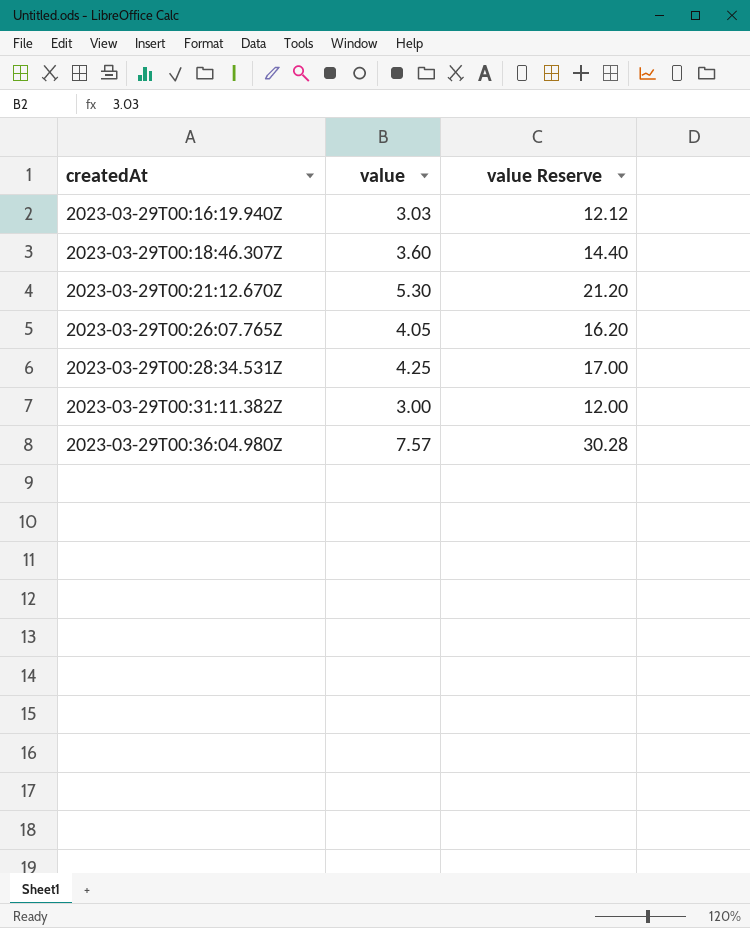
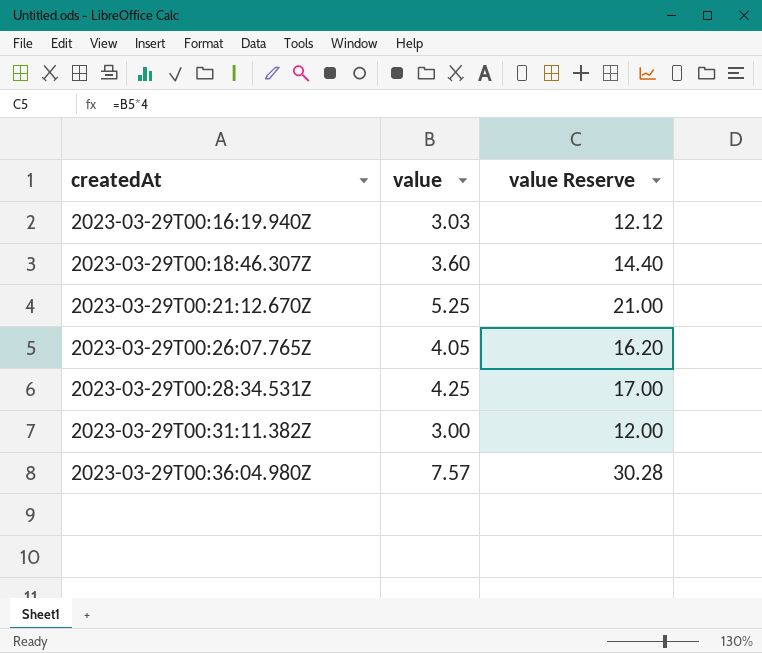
2023-03-29T00:21:12.670Z | value: 5.30 -> 5.25
2023-03-29T00:21:12.670Z | value Reserve: 21.20 -> 21.00

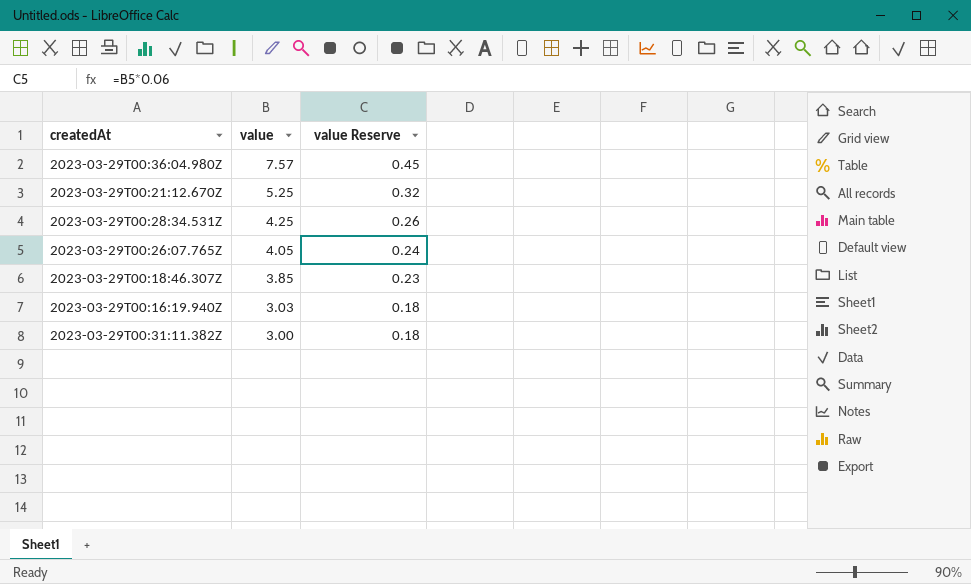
row order: createdAt ascending -> value descending
column value Reserve | formula: [value] * 4 -> [value] * 0.06
2023-03-29T00:18:46.307Z | value: 3.60 -> 3.85

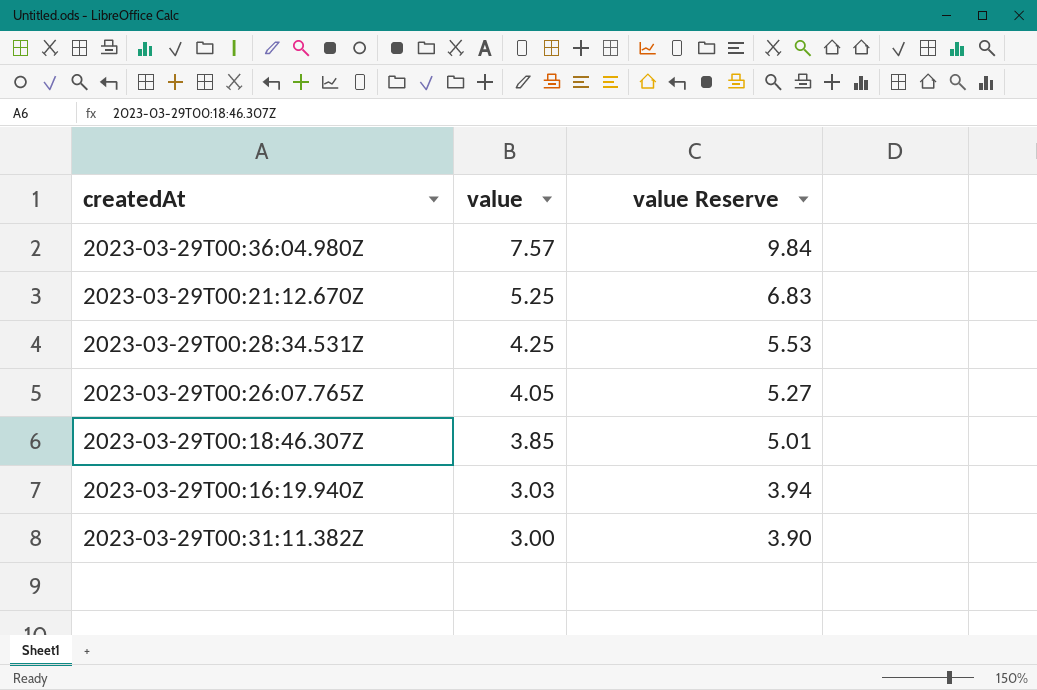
column value Reserve | formula: [value] * 0.06 -> [value] * 1.3

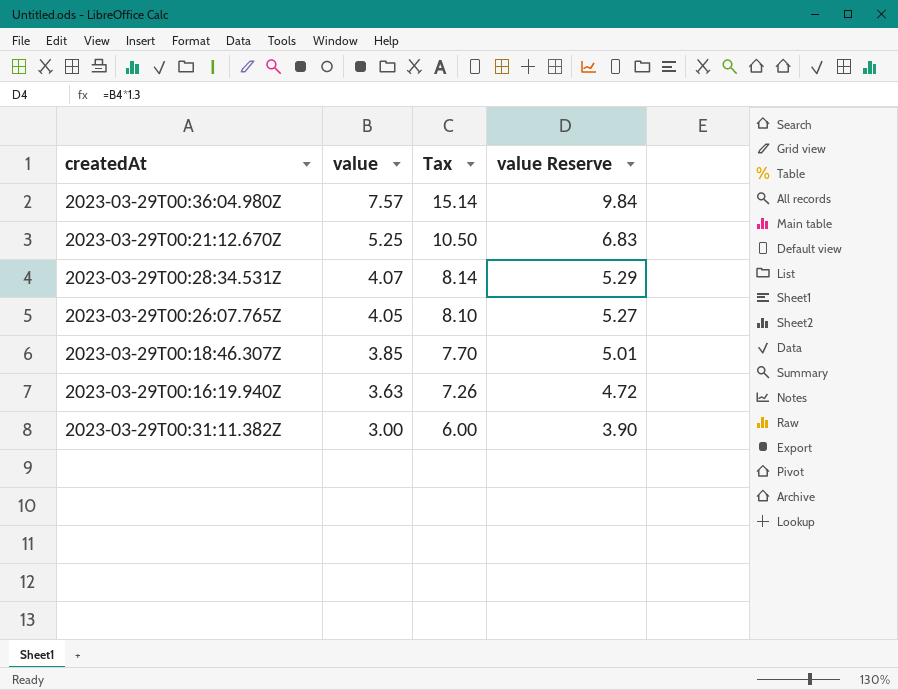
column Tax | formula: none -> [value] * 2
2023-03-29T00:28:34.531Z | value: 4.25 -> 4.07
2023-03-29T00:28:34.531Z | value Reserve: 5.53 -> 5.29
2023-03-29T00:16:19.940Z | value: 3.03 -> 3.63
2023-03-29T00:16:19.940Z | value Reserve: 3.94 -> 4.72

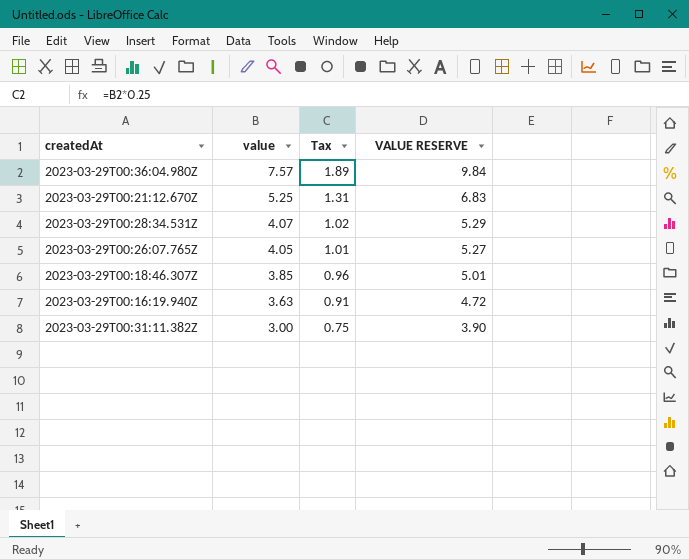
column Tax | formula: [value] * 2 -> [value] * 0.25
column name: value Reserve -> VALUE RESERVE

